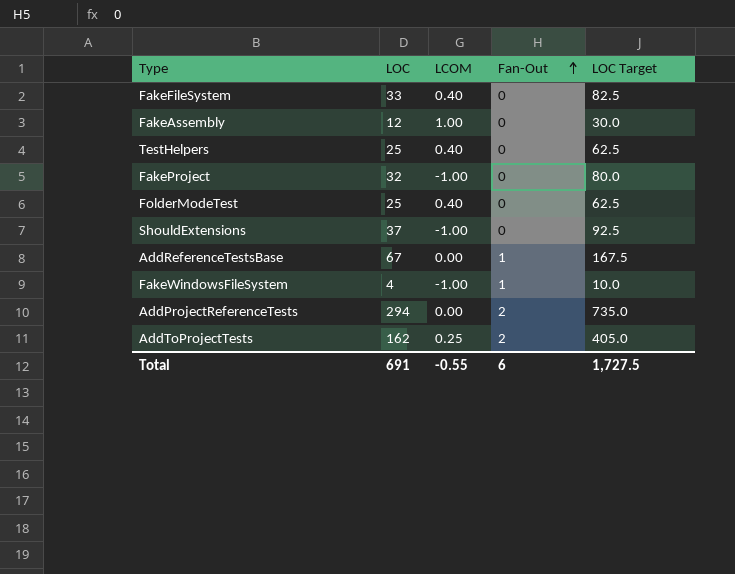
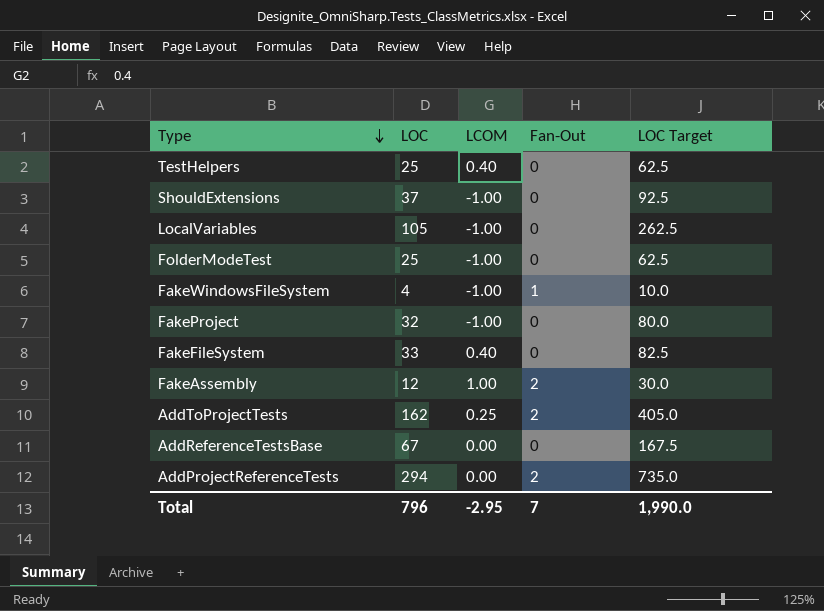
row order: Fan-Out ascending -> Type descending
row LocalVariables: none -> 105 | -1.00 | 0 | 262.5
FolderModeTest | LCOM: 0.40 -> -1.00
FakeAssembly | Fan-Out: 0 -> 2
AddReferenceTestsBase | Fan-Out: 1 -> 0
Total | LOC: 691 -> 796
Total | LCOM: -0.55 -> -2.95
Total | Fan-Out: 6 -> 7
Total | LOC Target: 1,727.5 -> 1,990.0

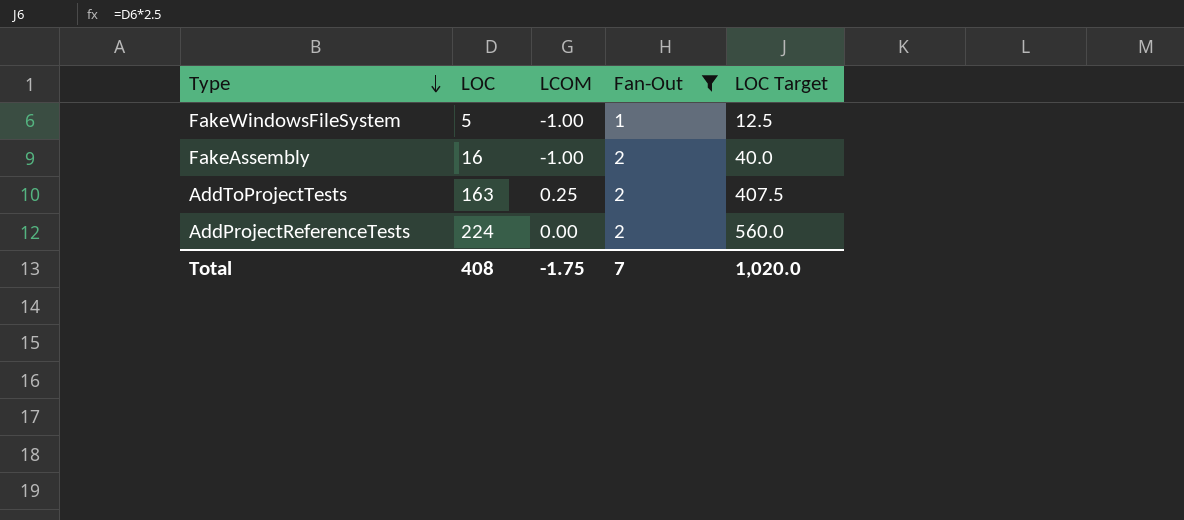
filter: none -> Fan-Out != 0
FakeWindowsFileSystem | LOC: 4 -> 5
FakeWindowsFileSystem | LOC Target: 10.0 -> 12.5
FakeAssembly | LOC: 12 -> 16
FakeAssembly | LCOM: 1.00 -> -1.00
FakeAssembly | LOC Target: 30.0 -> 40.0
AddToProjectTests | LOC: 162 -> 163
AddToProjectTests | LOC Target: 405.0 -> 407.5
AddProjectReferenceTests | LOC: 294 -> 224
AddProjectReferenceTests | LOC Target: 735.0 -> 560.0
Total | LOC: 796 -> 408
Total | LCOM: -2.95 -> -1.75
Total | LOC Target: 1,990.0 -> 1,020.0

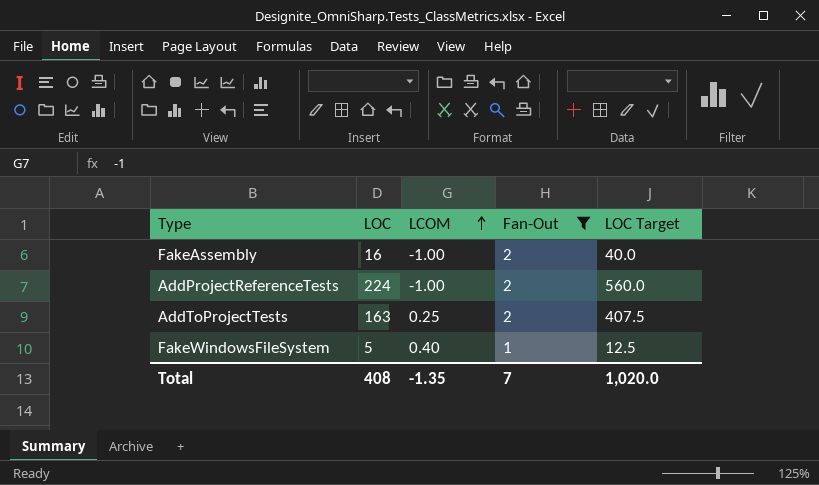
row order: Type descending -> LCOM ascending
AddProjectReferenceTests | LCOM: 0.00 -> -1.00
FakeWindowsFileSystem | LCOM: -1.00 -> 0.40
Total | LCOM: -1.75 -> -1.35

